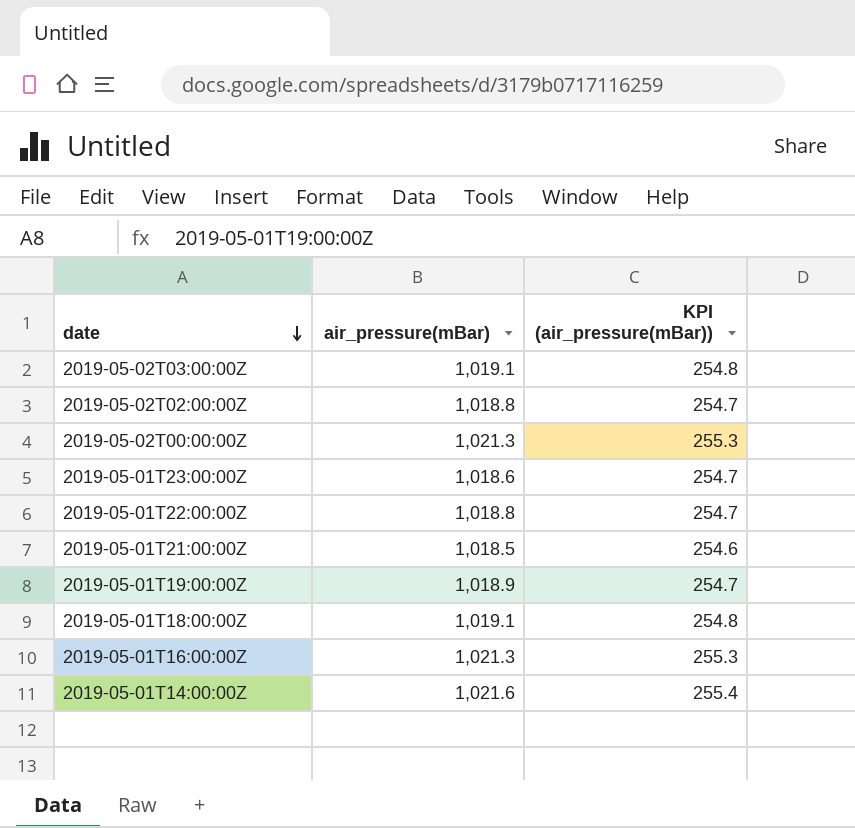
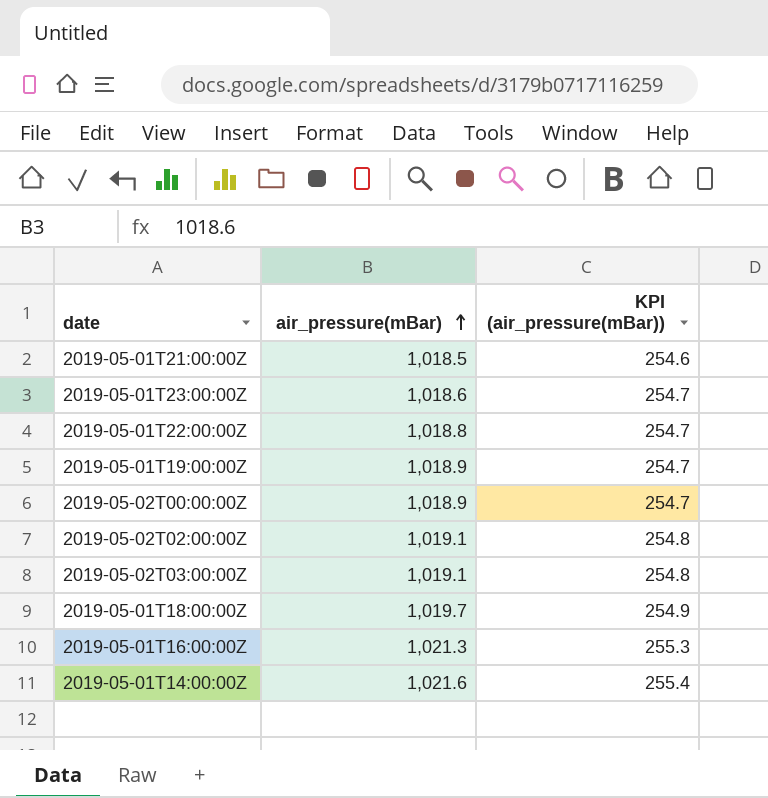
row order: date descending -> air_pressure(mBar) ascending
2019-05-02T00:00:00Z | air_pressure(mBar): 1,021.3 -> 1,018.9
2019-05-02T00:00:00Z | KPI (air_pressure(mBar)): 255.3 -> 254.7
2019-05-02T02:00:00Z | air_pressure(mBar): 1,018.8 -> 1,019.1
2019-05-02T02:00:00Z | KPI (air_pressure(mBar)): 254.7 -> 254.8
2019-05-01T18:00:00Z | air_pressure(mBar): 1,019.1 -> 1,019.7
2019-05-01T18:00:00Z | KPI (air_pressure(mBar)): 254.8 -> 254.9

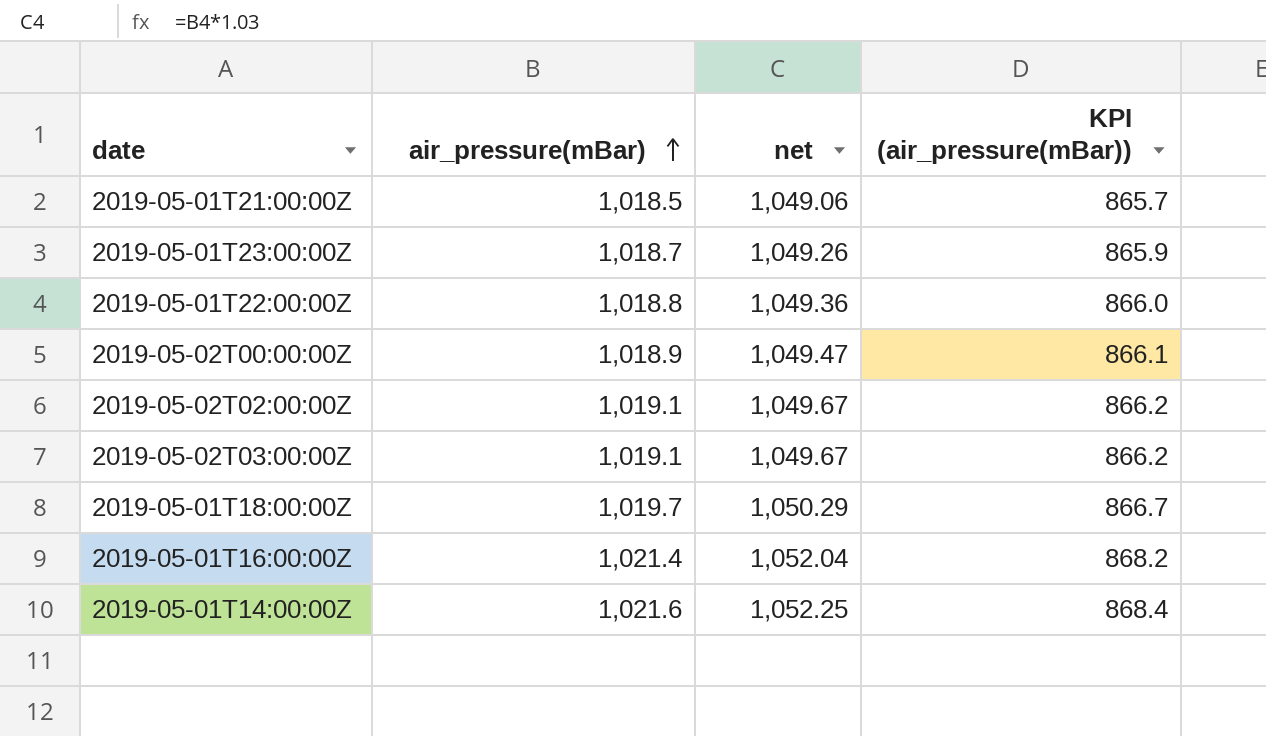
column net | formula: none -> [air_pressure(mBar)] * 1.03
column KPI (air_pressure(mBar)) | formula: [air_pressure(mBar)] * 0.25 -> [air_pressure(mBar)] * 0.85
row 2019-05-01T19:00:00Z: 1,018.9 | 254.7 -> none
2019-05-01T23:00:00Z | air_pressure(mBar): 1,018.6 -> 1,018.7
2019-05-01T16:00:00Z | air_pressure(mBar): 1,021.3 -> 1,021.4

